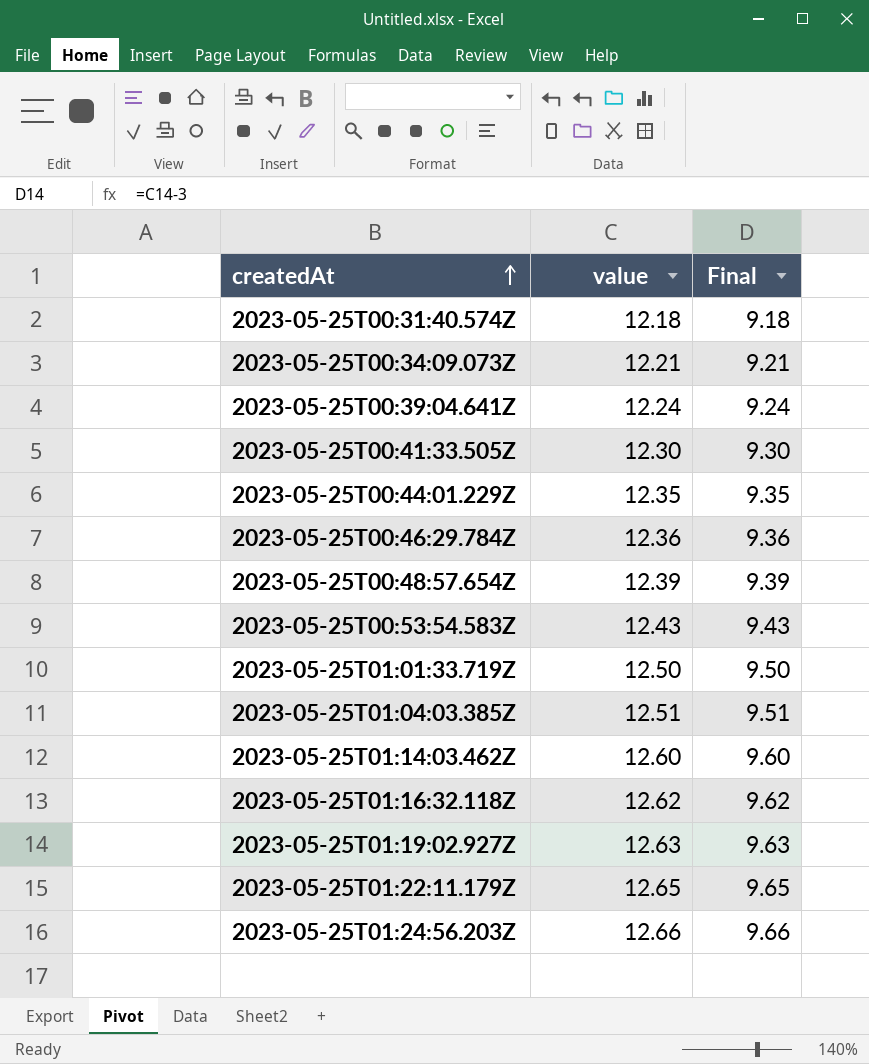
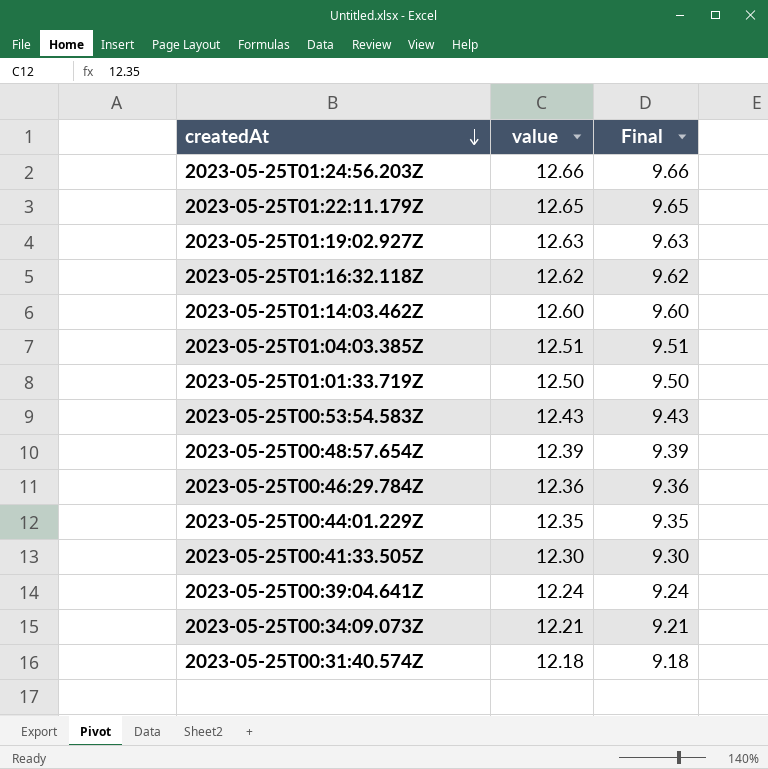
row order: createdAt ascending -> createdAt descending

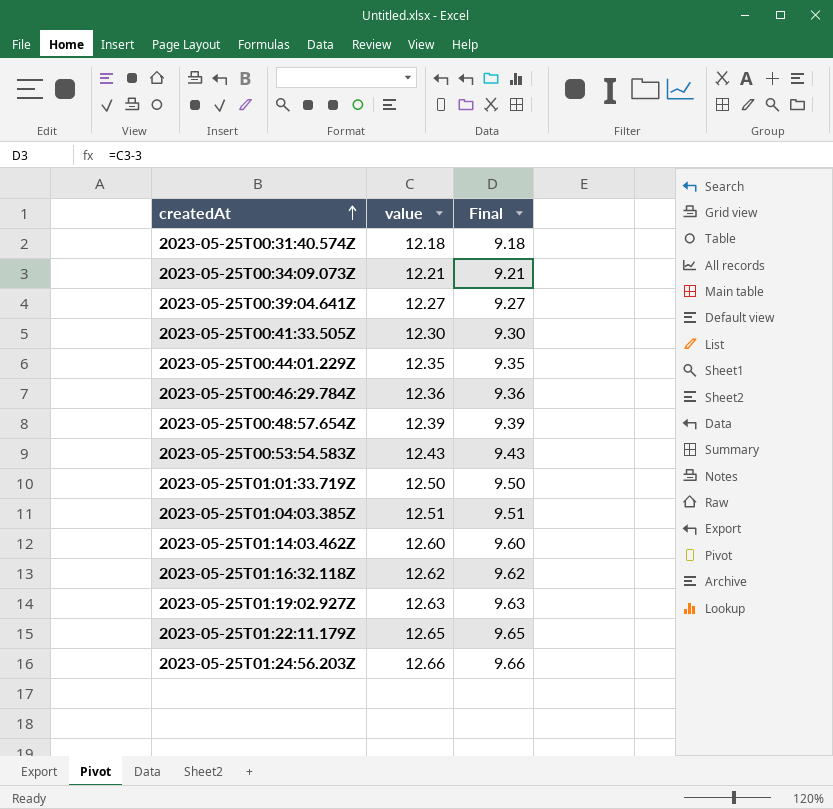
row order: createdAt descending -> createdAt ascending
2023-05-25T00:39:04.641Z | value: 12.24 -> 12.27
2023-05-25T00:39:04.641Z | Final: 9.24 -> 9.27

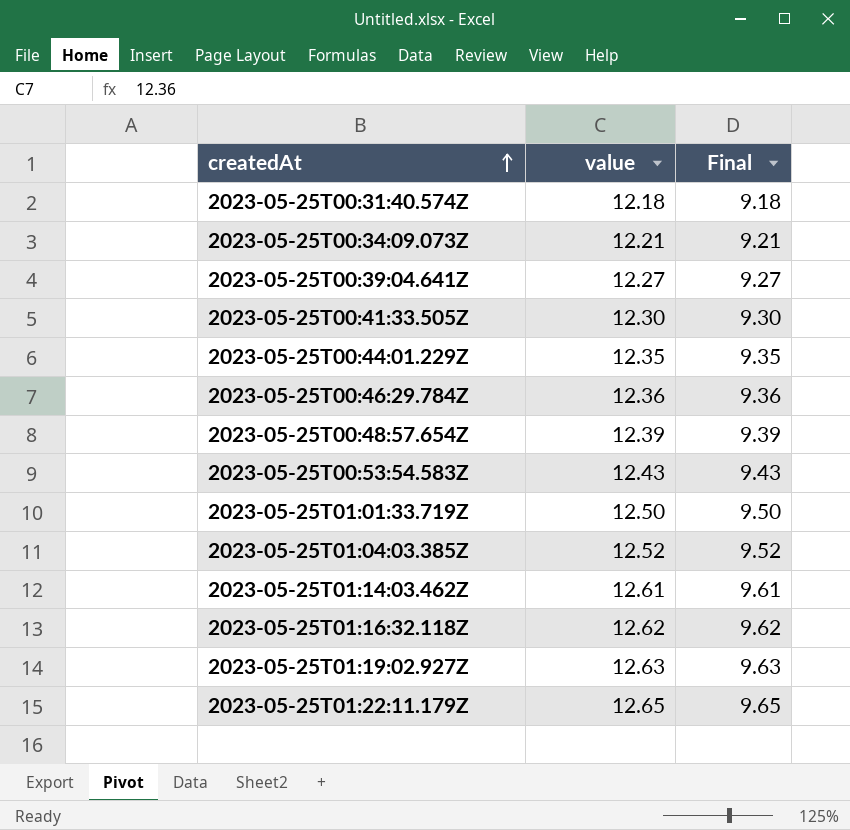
row 2023-05-25T01:24:56.203Z: 12.66 | 9.66 -> none
2023-05-25T01:04:03.385Z | value: 12.51 -> 12.52
2023-05-25T01:04:03.385Z | Final: 9.51 -> 9.52
2023-05-25T01:14:03.462Z | value: 12.60 -> 12.61
2023-05-25T01:14:03.462Z | Final: 9.60 -> 9.61

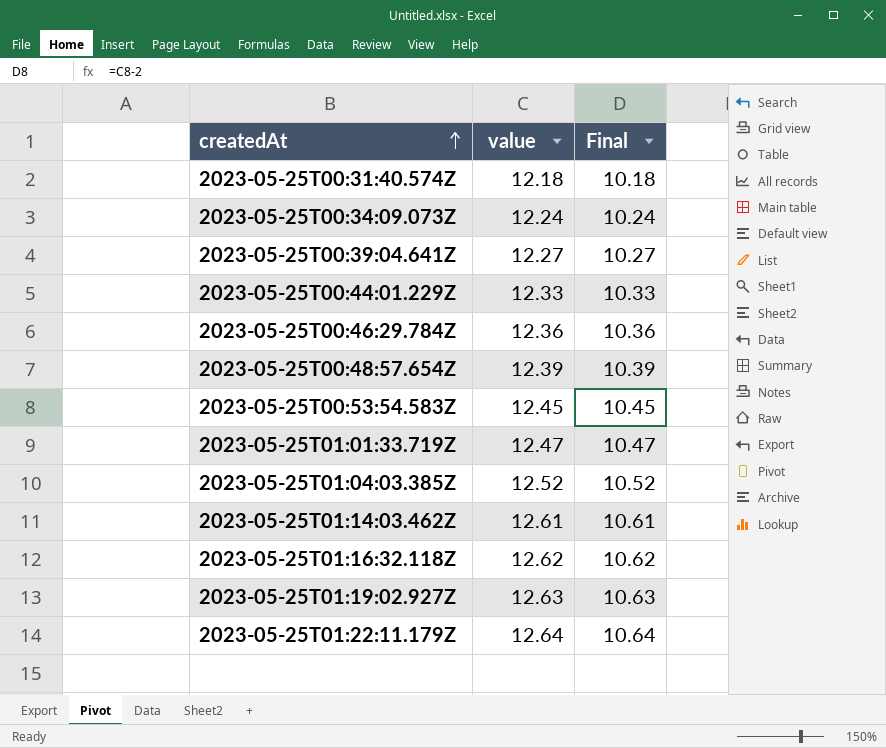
column Final | formula: [value] - 3 -> [value] - 2
row 2023-05-25T00:41:33.505Z: 12.30 | 9.30 -> none
2023-05-25T00:34:09.073Z | value: 12.21 -> 12.24
2023-05-25T00:44:01.229Z | value: 12.35 -> 12.33
2023-05-25T00:53:54.583Z | value: 12.43 -> 12.45
2023-05-25T01:01:33.719Z | value: 12.50 -> 12.47
2023-05-25T01:22:11.179Z | value: 12.65 -> 12.64

